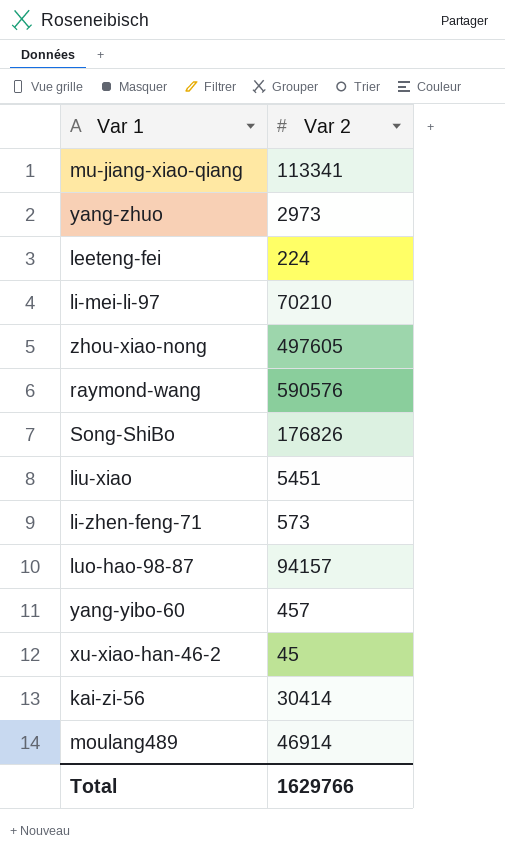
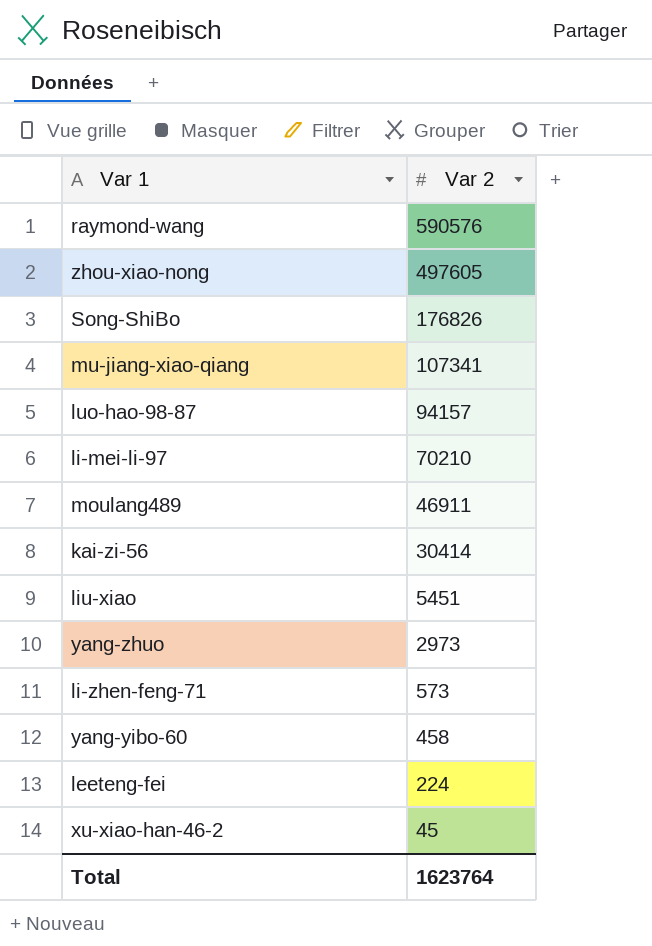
row order: none -> Var 2 descending
mu-jiang-xiao-qiang | Var 2: 113341 -> 107341
moulang489 | Var 2: 46914 -> 46911
yang-yibo-60 | Var 2: 457 -> 458
Total | Var 2: 1629766 -> 1623764

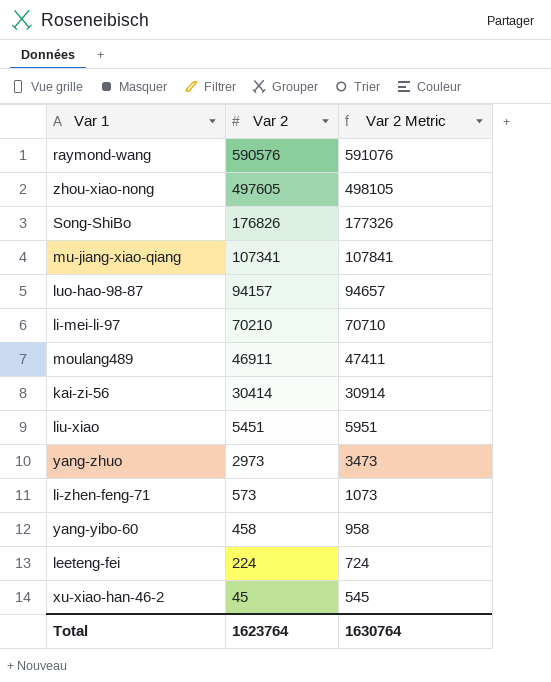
column Var 2 Metric | formula: none -> [Var 2] + 500

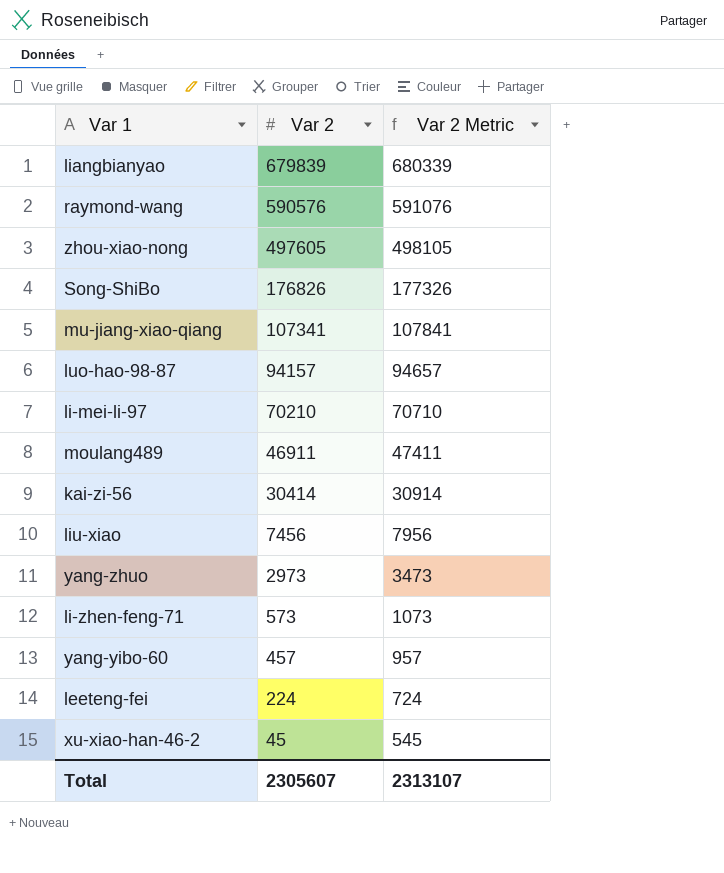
row liangbianyao: none -> 679839 | 680339
liu-xiao | Var 2: 5451 -> 7456
liu-xiao | Var 2 Metric: 5951 -> 7956
yang-yibo-60 | Var 2: 458 -> 457
yang-yibo-60 | Var 2 Metric: 958 -> 957
Total | Var 2: 1623764 -> 2305607
Total | Var 2 Metric: 1630764 -> 2313107

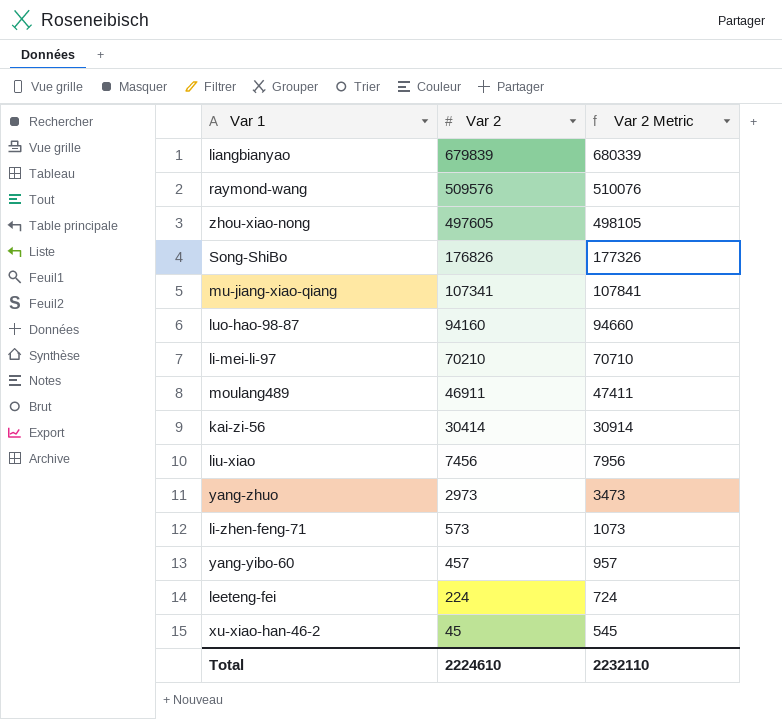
raymond-wang | Var 2: 590576 -> 509576
raymond-wang | Var 2 Metric: 591076 -> 510076
luo-hao-98-87 | Var 2: 94157 -> 94160
luo-hao-98-87 | Var 2 Metric: 94657 -> 94660
Total | Var 2: 2305607 -> 2224610
Total | Var 2 Metric: 2313107 -> 2232110

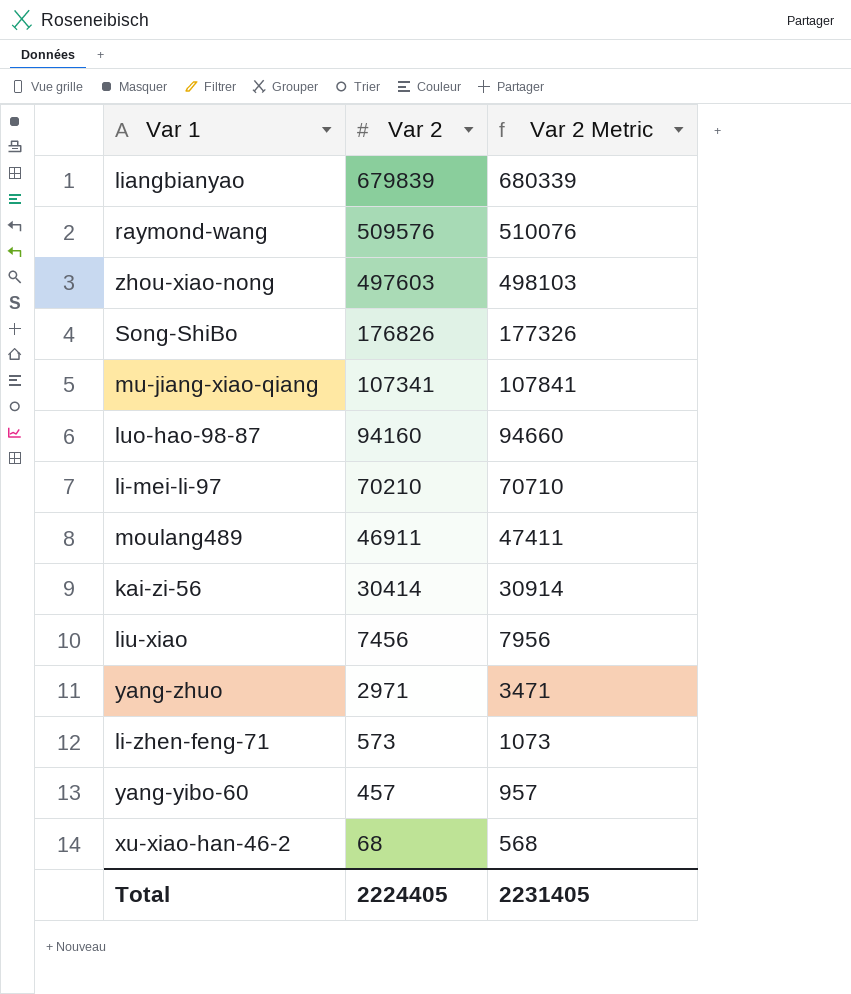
row leeteng-fei: 224 | 724 -> none
zhou-xiao-nong | Var 2: 497605 -> 497603
zhou-xiao-nong | Var 2 Metric: 498105 -> 498103
yang-zhuo | Var 2: 2973 -> 2971
yang-zhuo | Var 2 Metric: 3473 -> 3471
xu-xiao-han-46-2 | Var 2: 45 -> 68
xu-xiao-han-46-2 | Var 2 Metric: 545 -> 568
Total | Var 2: 2224610 -> 2224405
Total | Var 2 Metric: 2232110 -> 2231405

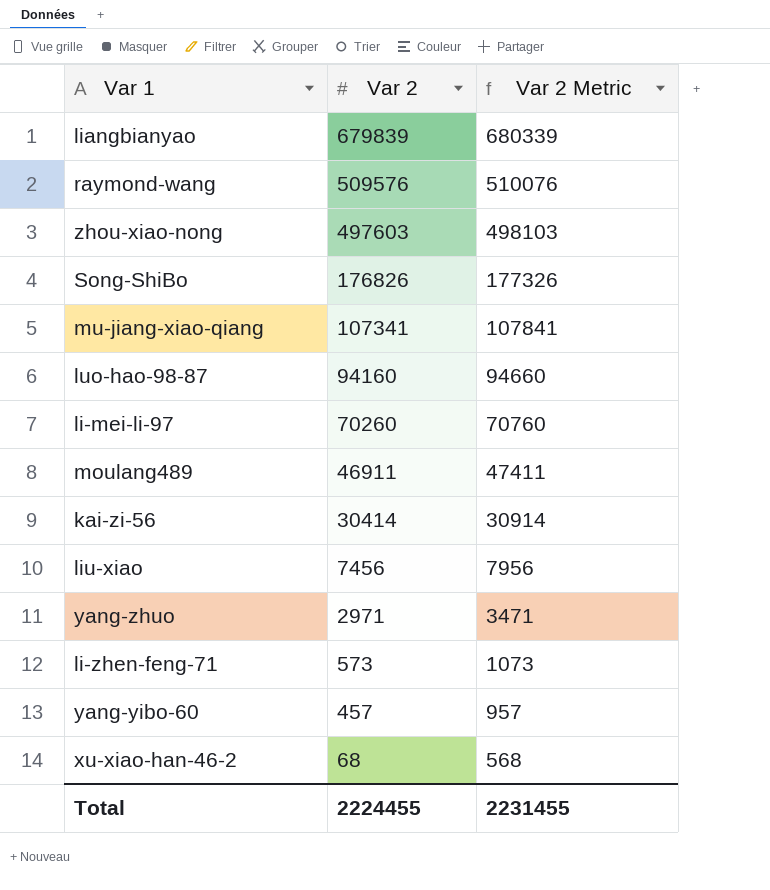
li-mei-li-97 | Var 2: 70210 -> 70260
li-mei-li-97 | Var 2 Metric: 70710 -> 70760
Total | Var 2: 2224405 -> 2224455
Total | Var 2 Metric: 2231405 -> 2231455

